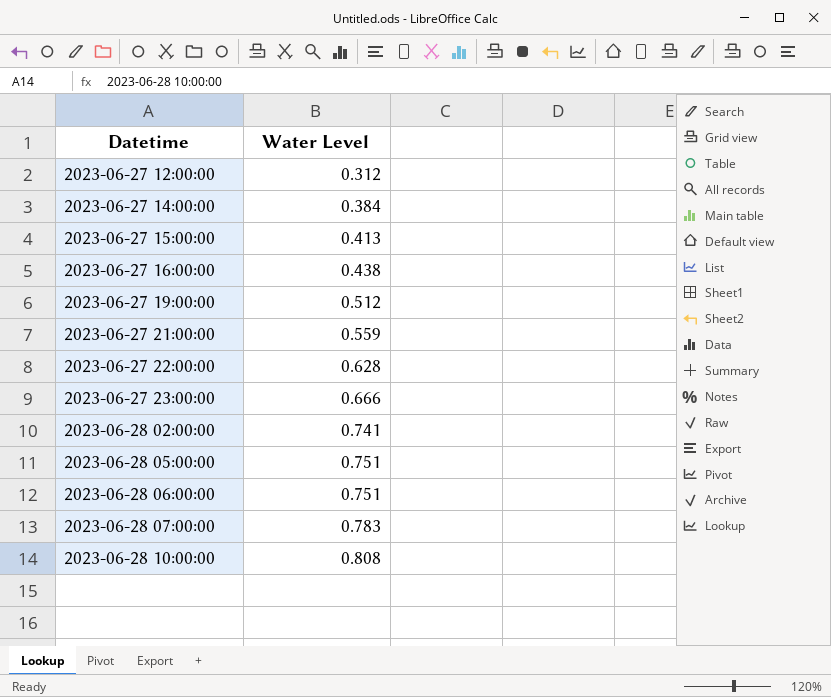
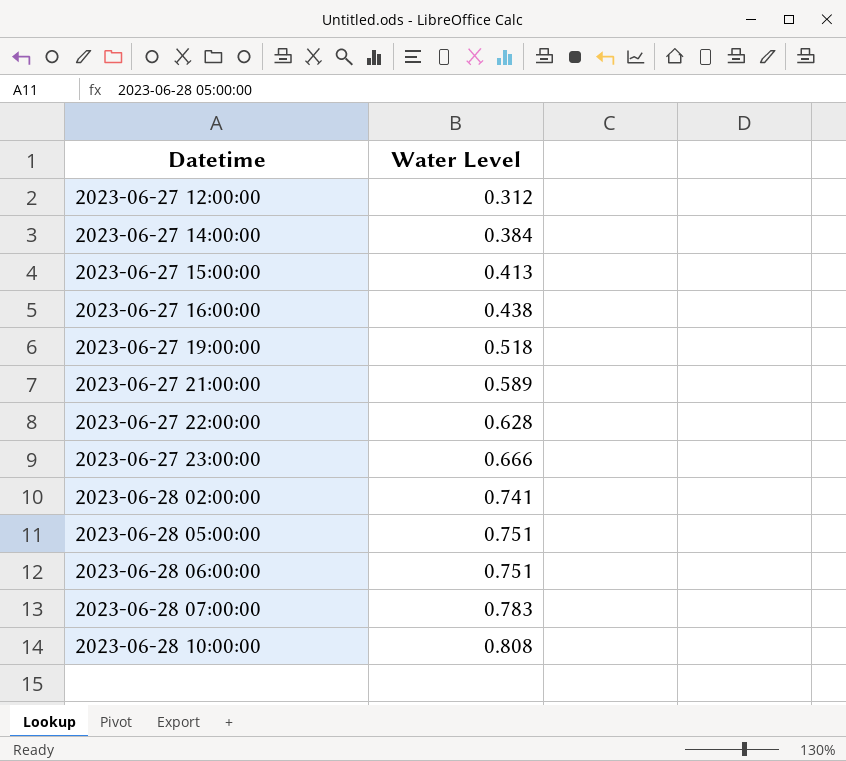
2023-06-27 19:00:00 | Water Level: 0.512 -> 0.518
2023-06-27 21:00:00 | Water Level: 0.559 -> 0.589

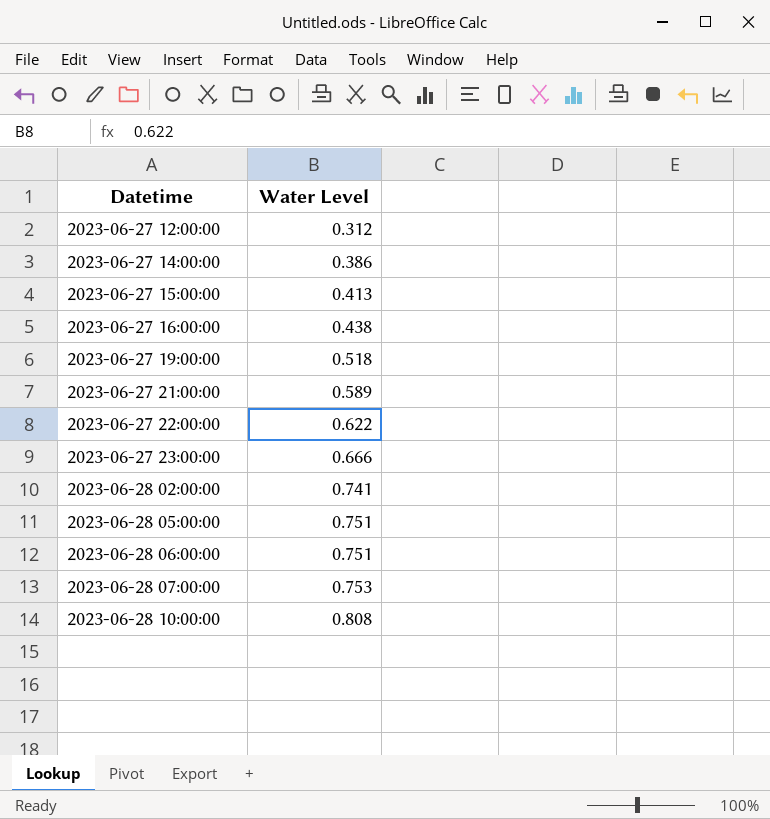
2023-06-27 14:00:00 | Water Level: 0.384 -> 0.386
2023-06-27 22:00:00 | Water Level: 0.628 -> 0.622
2023-06-28 07:00:00 | Water Level: 0.783 -> 0.753

